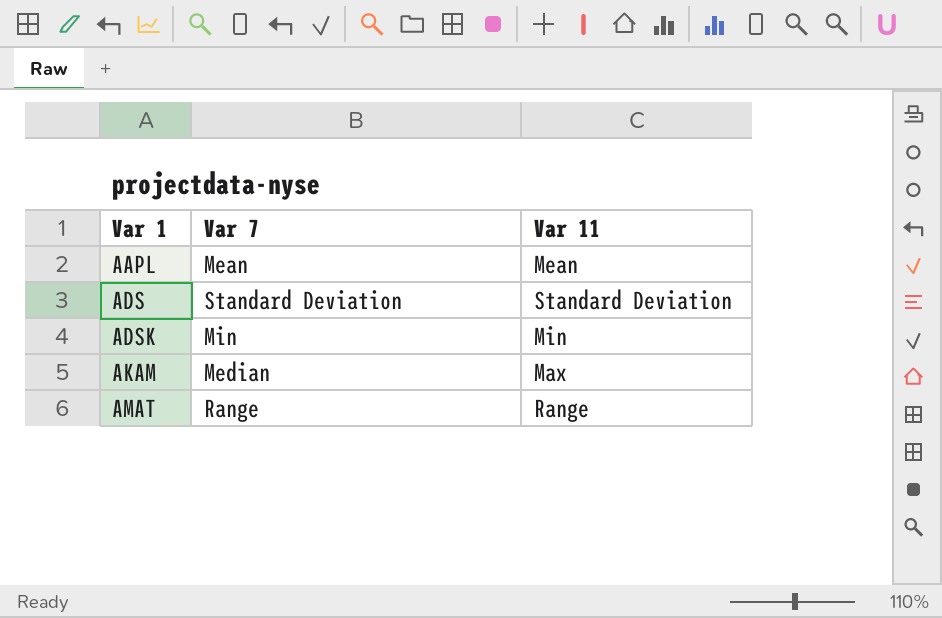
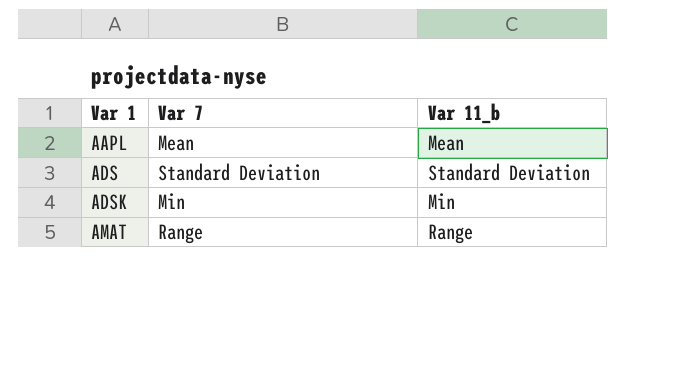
column name: Var 11 -> Var 11_b
row AKAM: Median | Max -> none

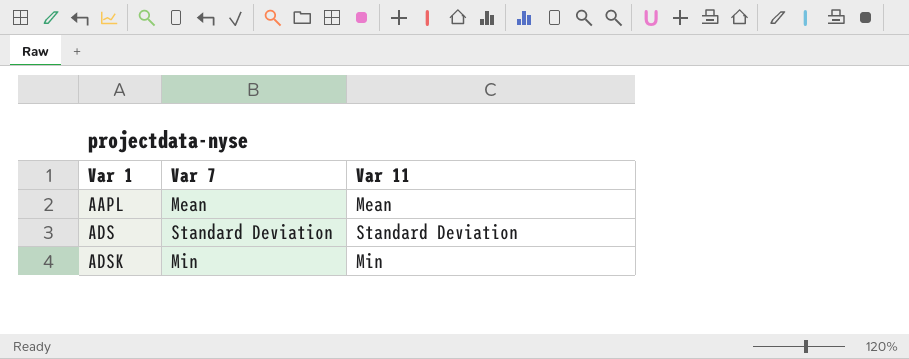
column name: Var 11_b -> Var 11
row AMAT: Range | Range -> none

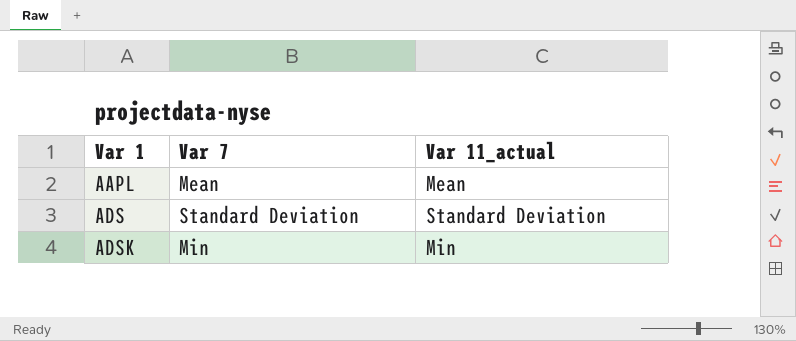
column name: Var 11 -> Var 11_actual

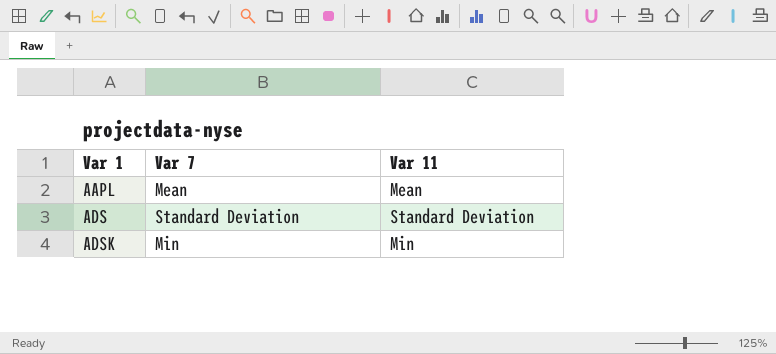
column name: Var 11_actual -> Var 11

